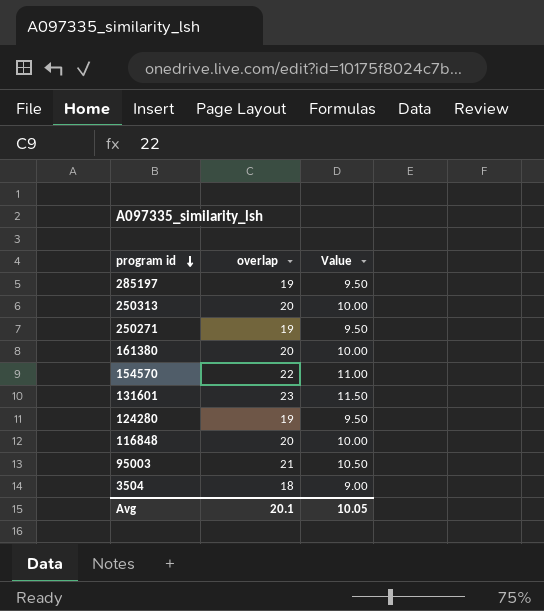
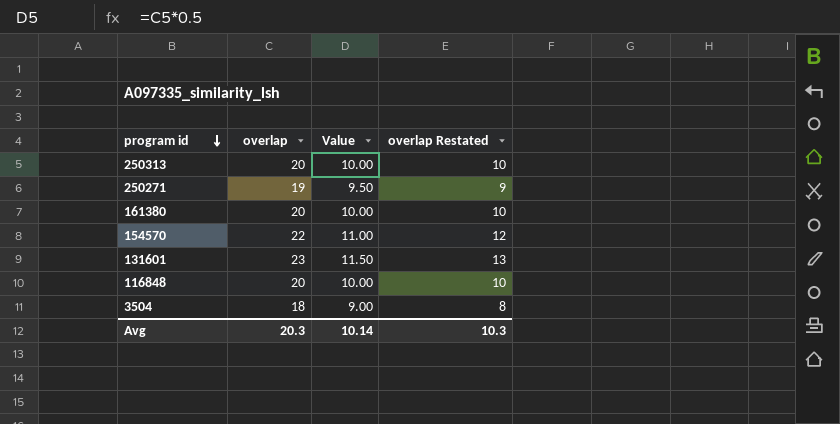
column overlap Restated | formula: none -> [overlap] - 10
row 285197: 19 | 9.50 -> none
row 124280: 19 | 9.50 -> none
row 95003: 21 | 10.50 -> none
Avg | overlap: 20.1 -> 20.3
Avg | Value: 10.05 -> 10.14

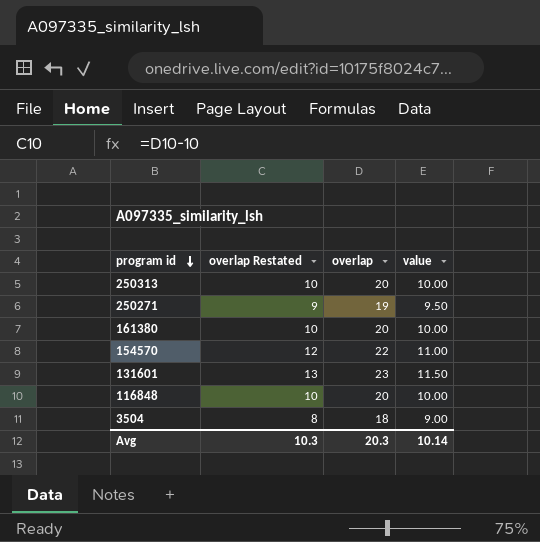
column overlap Restated | position: 4 -> 2
column name: Value -> value

